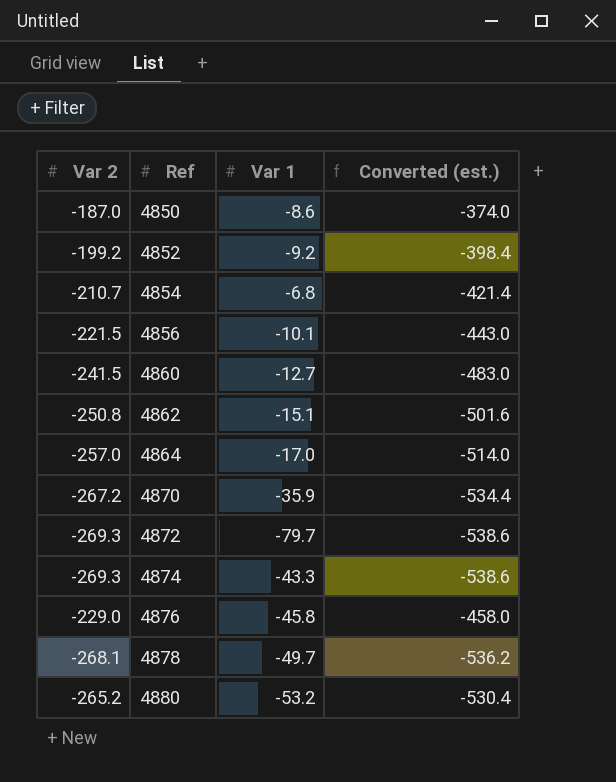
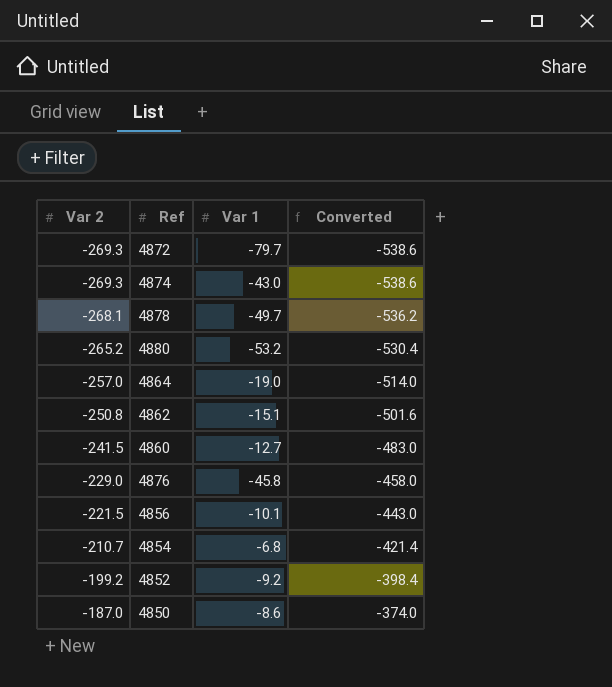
row order: Ref ascending -> Var 2 ascending
column name: Converted (est.) -> Converted
row 4870: -267.2 | -35.9 | -534.4 -> none
4874 | Var 1: -43.3 -> -43.0
4864 | Var 1: -17.0 -> -19.0

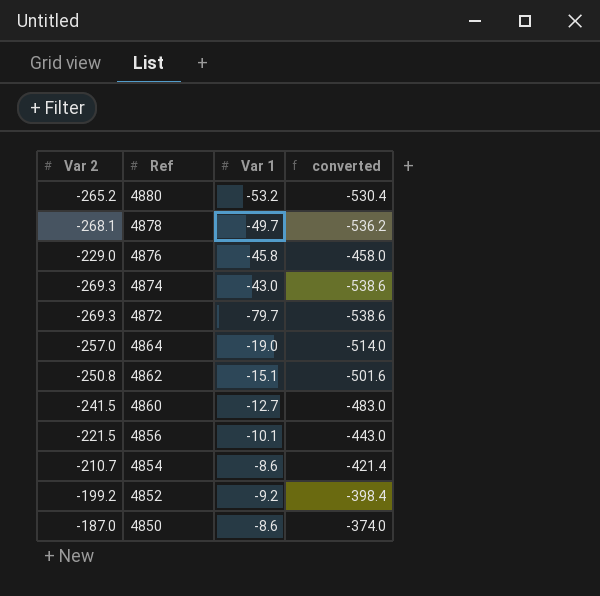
row order: Var 2 ascending -> Ref descending
column name: Converted -> converted
4854 | Var 1: -6.8 -> -8.6

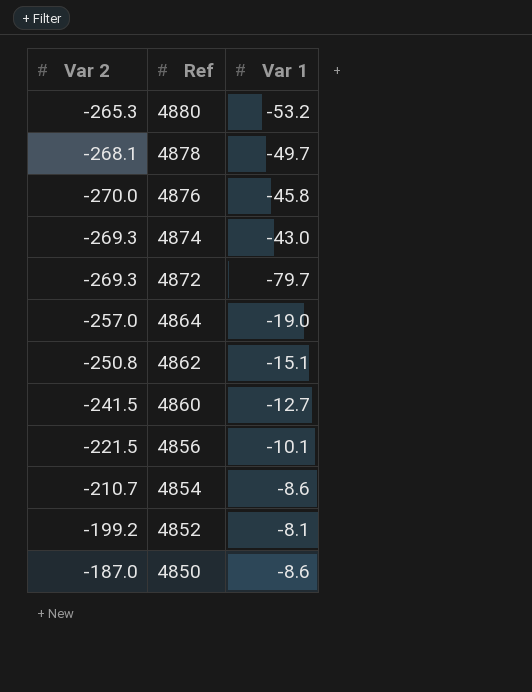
column converted | formula: [Var 2] * 2 -> none
4880 | Var 2: -265.2 -> -265.3
4876 | Var 2: -229.0 -> -270.0
4852 | Var 1: -9.2 -> -8.1

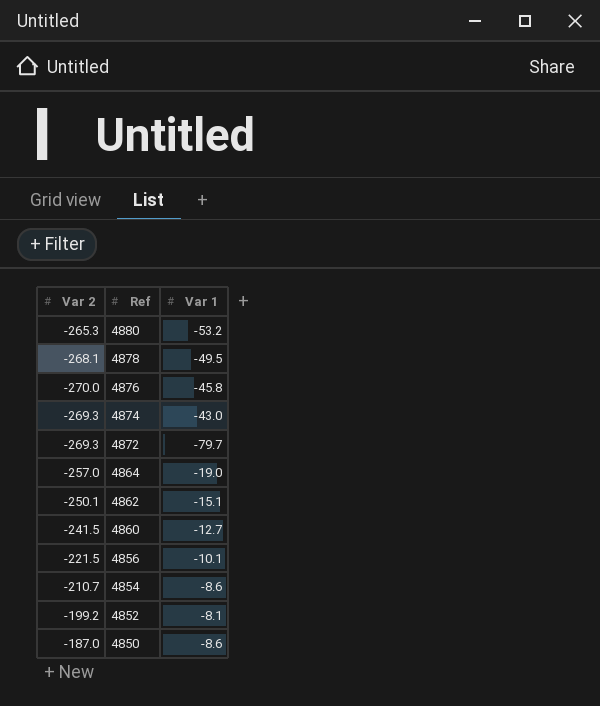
4878 | Var 1: -49.7 -> -49.5
4862 | Var 2: -250.8 -> -250.1

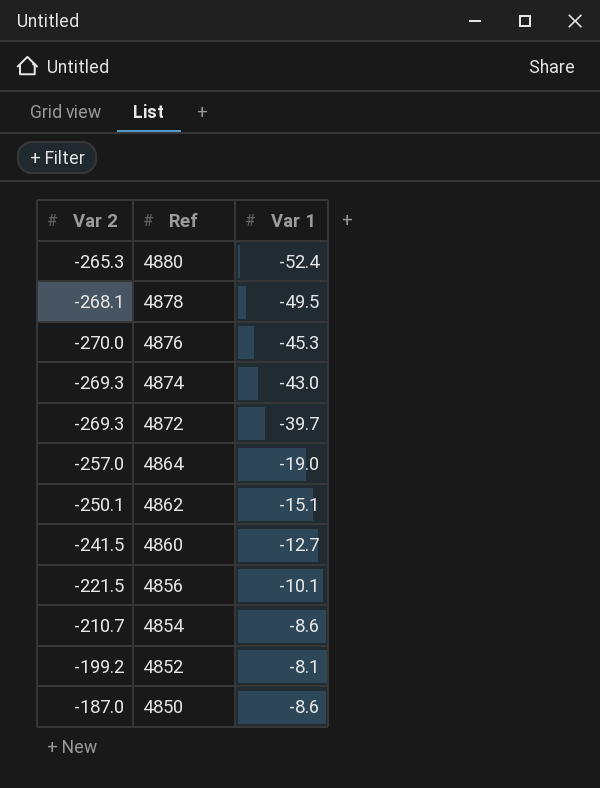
4880 | Var 1: -53.2 -> -52.4
4876 | Var 1: -45.8 -> -45.3
4872 | Var 1: -79.7 -> -39.7

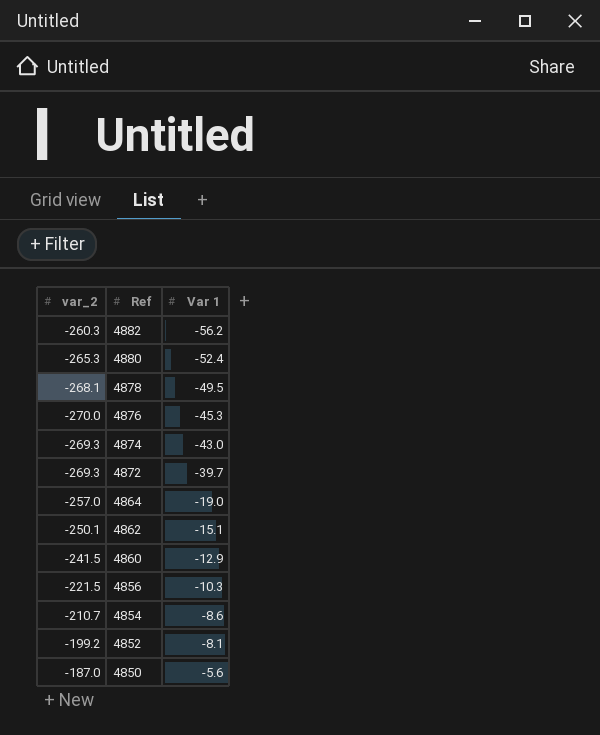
column name: Var 2 -> var_2
row 4882: none -> -260.3 | -56.2
4860 | Var 1: -12.7 -> -12.9
4856 | Var 1: -10.1 -> -10.3
4850 | Var 1: -8.6 -> -5.6

